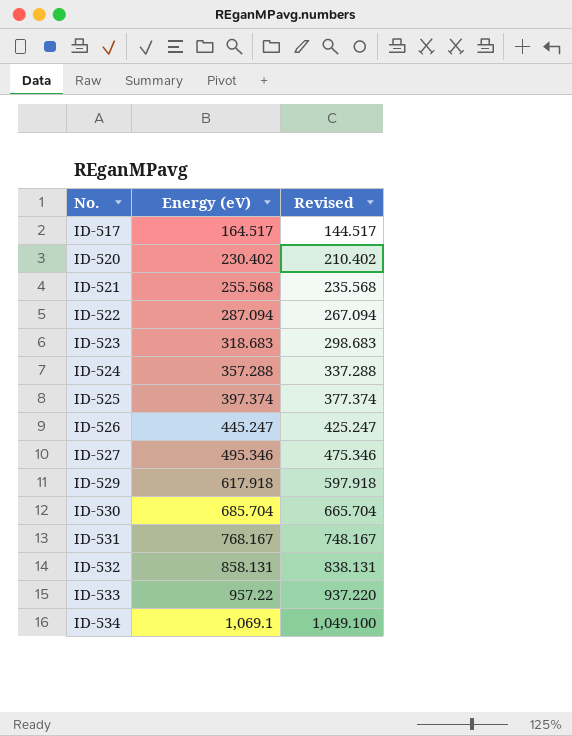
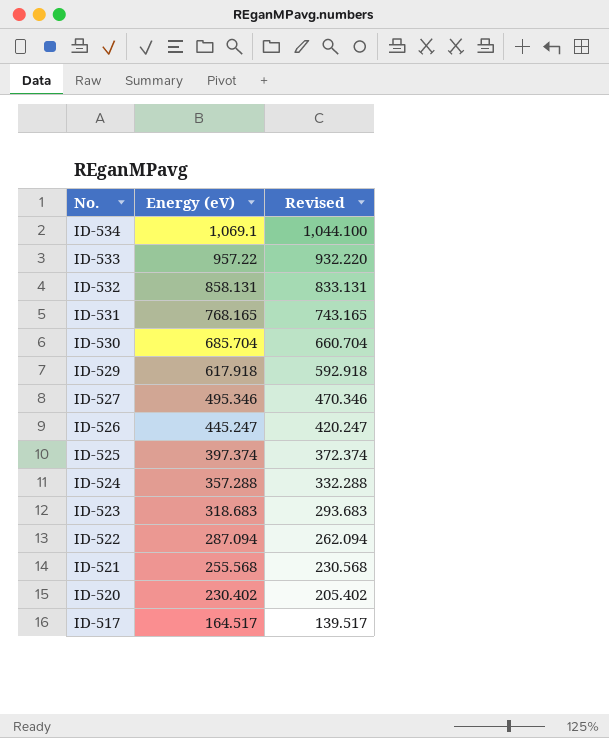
row order: No. ascending -> No. descending
column Revised | formula: [Energy (eV)] - 20 -> [Energy (eV)] - 25
ID-531 | Energy (eV): 768.167 -> 768.165

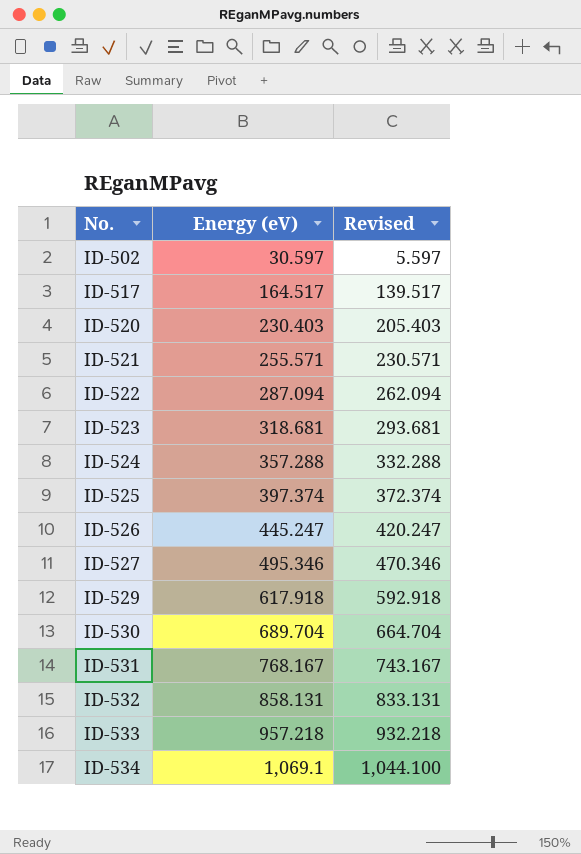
row order: No. descending -> No. ascending
row ID-502: none -> 30.597 | 5.597
ID-520 | Energy (eV): 230.402 -> 230.403
ID-520 | Revised: 205.402 -> 205.403
ID-521 | Energy (eV): 255.568 -> 255.571
ID-521 | Revised: 230.568 -> 230.571
ID-523 | Energy (eV): 318.683 -> 318.681
ID-523 | Revised: 293.683 -> 293.681
ID-530 | Energy (eV): 685.704 -> 689.704
ID-530 | Revised: 660.704 -> 664.704
ID-531 | Energy (eV): 768.165 -> 768.167
ID-531 | Revised: 743.165 -> 743.167
ID-533 | Energy (eV): 957.22 -> 957.218
ID-533 | Revised: 932.220 -> 932.218

